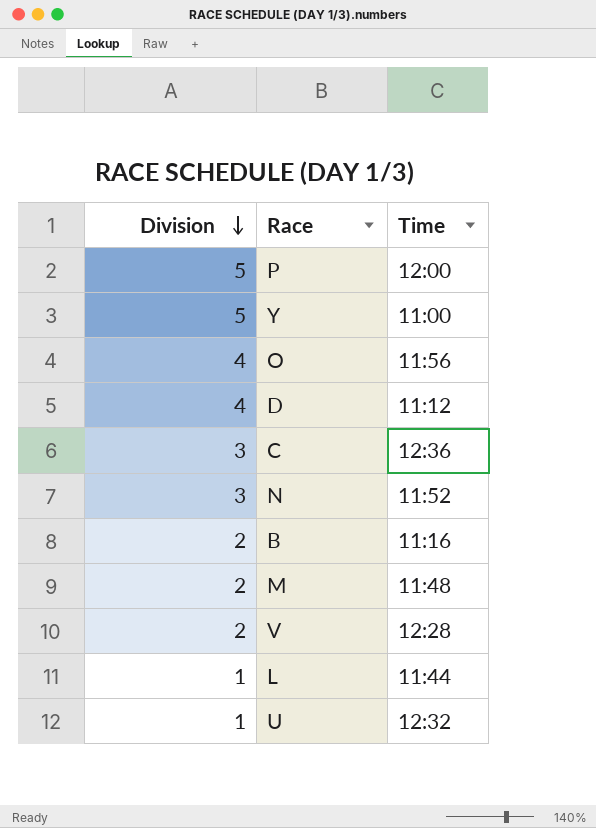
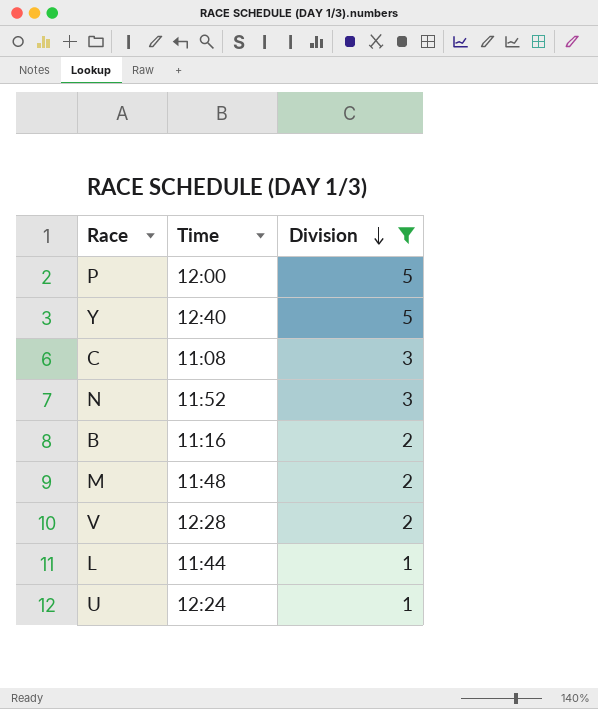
filter: none -> Division != 4
column Division | position: 1 -> 3
Y | Time: 11:00 -> 12:40
C | Time: 12:36 -> 11:08
U | Time: 12:32 -> 12:24

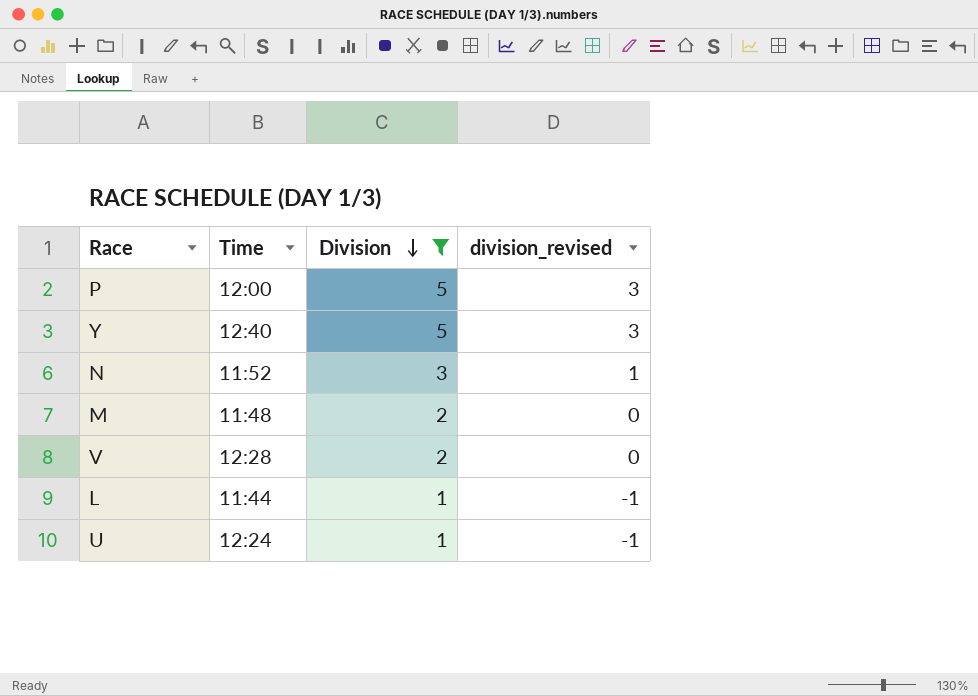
column division_revised | formula: none -> [Division] - 2
row C: 11:08 | 3 -> none
row B: 11:16 | 2 -> none

